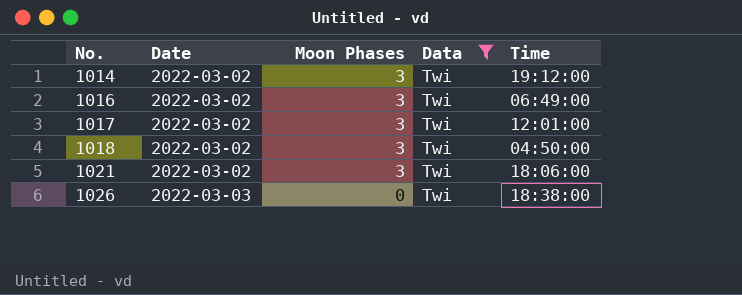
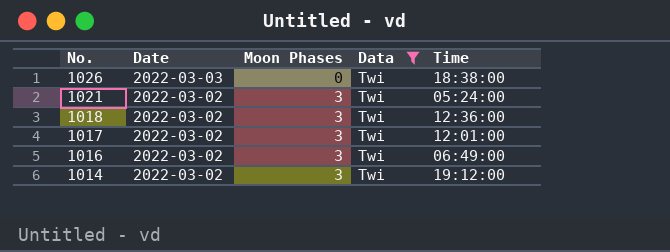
row order: No. ascending -> No. descending
1021 | Time: 18:06:00 -> 05:24:00
1018 | Time: 04:50:00 -> 12:36:00

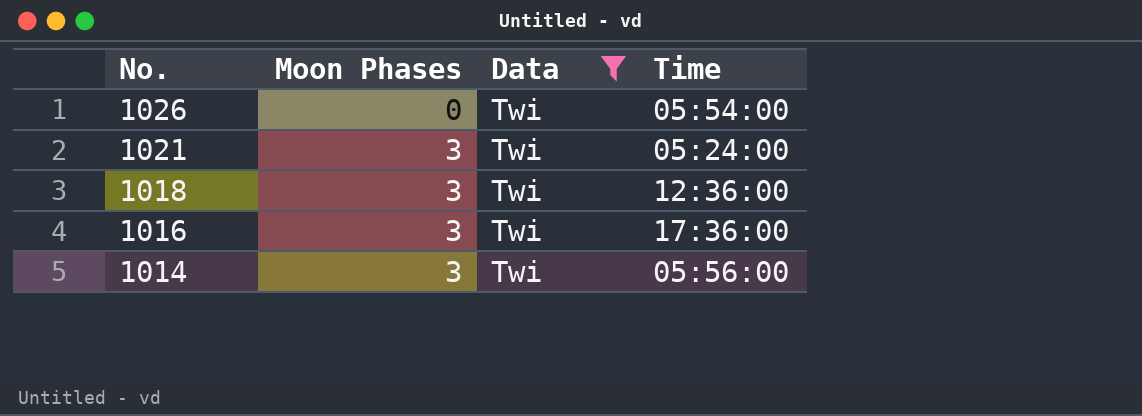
column Date | position: 2 -> none
row 1017: 2022-03-02 | 3 | Twi | 12:01:00 -> none
1026 | Time: 18:38:00 -> 05:54:00
1016 | Time: 06:49:00 -> 17:36:00
1014 | Time: 19:12:00 -> 05:56:00

